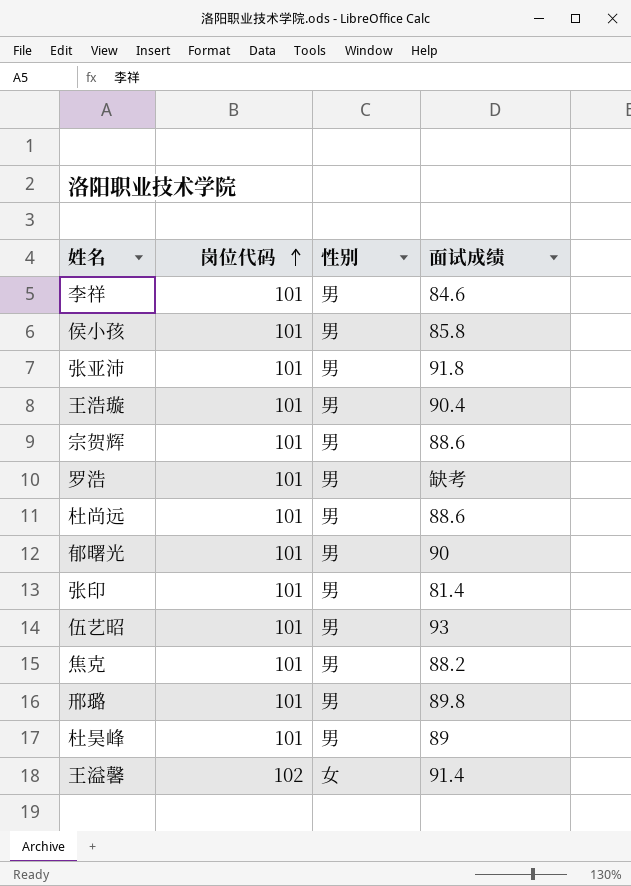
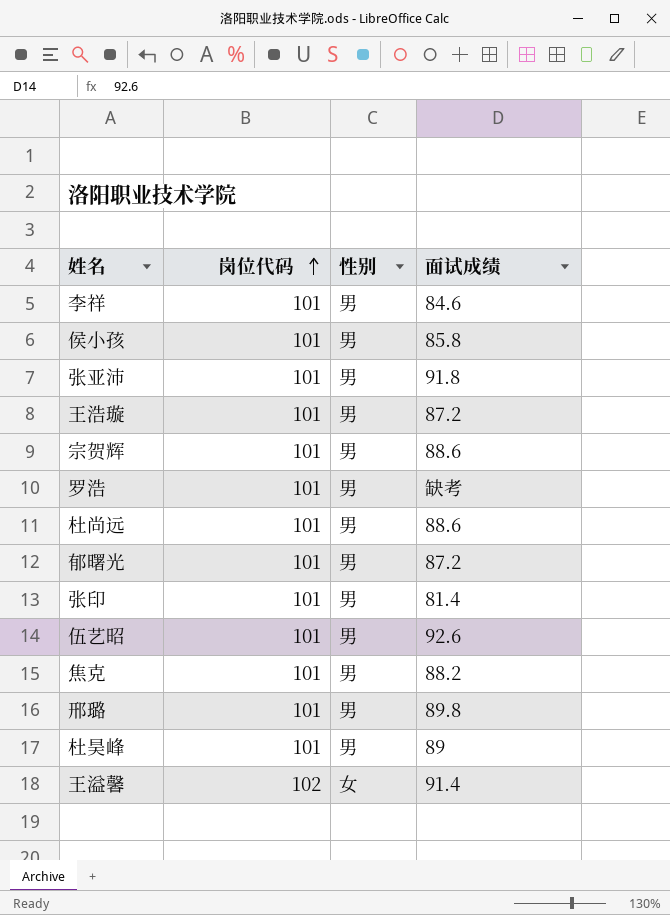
王浩璇 | 面试成绩: 90.4 -> 87.2
郁曙光 | 面试成绩: 90 -> 87.2
伍艺昭 | 面试成绩: 93 -> 92.6

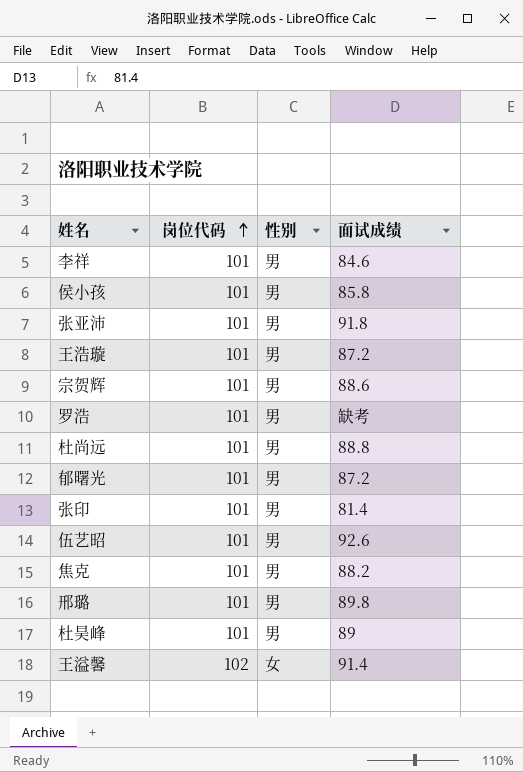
杜尚远 | 面试成绩: 88.6 -> 88.8

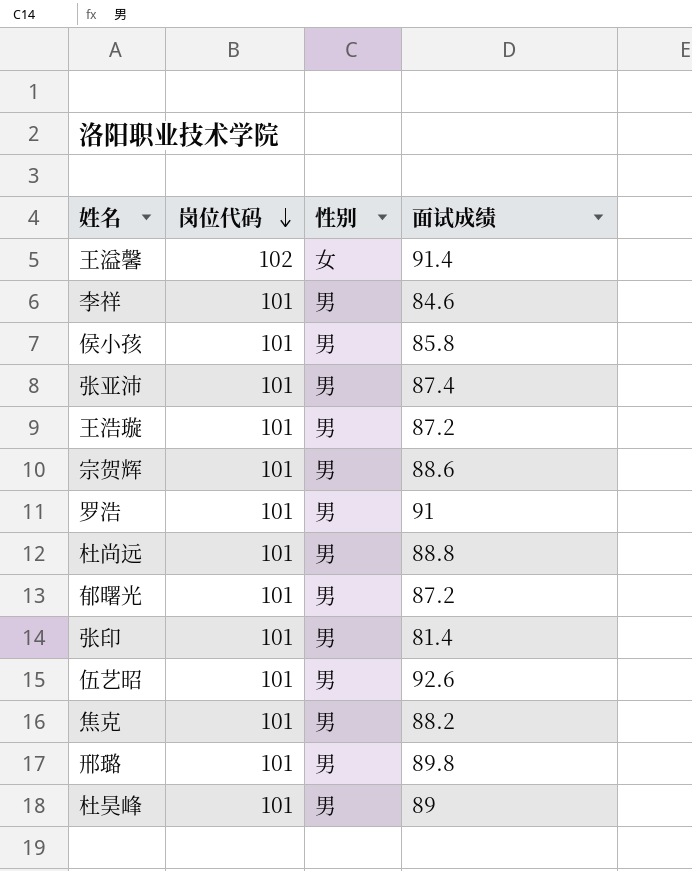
row order: 岗位代码 ascending -> 岗位代码 descending
张亚沛 | 面试成绩: 91.8 -> 87.4
罗浩 | 面试成绩: 缺考 -> 91

